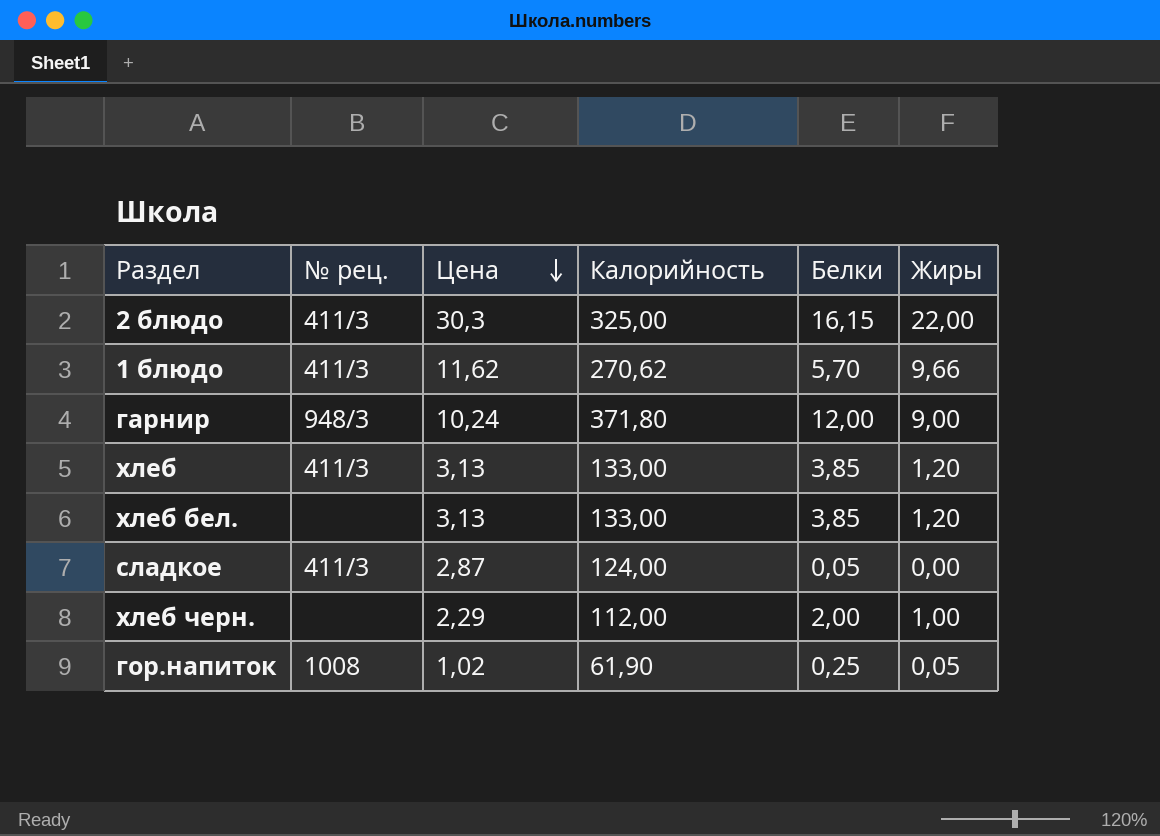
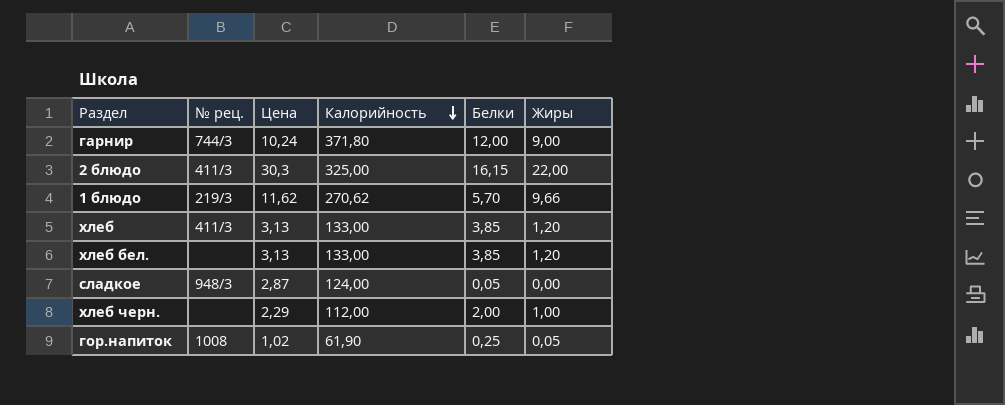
row order: Цена descending -> Калорийность descending
гарнир | № рец.: 948/3 -> 744/3
1 блюдо | № рец.: 411/3 -> 219/3
сладкое | № рец.: 411/3 -> 948/3

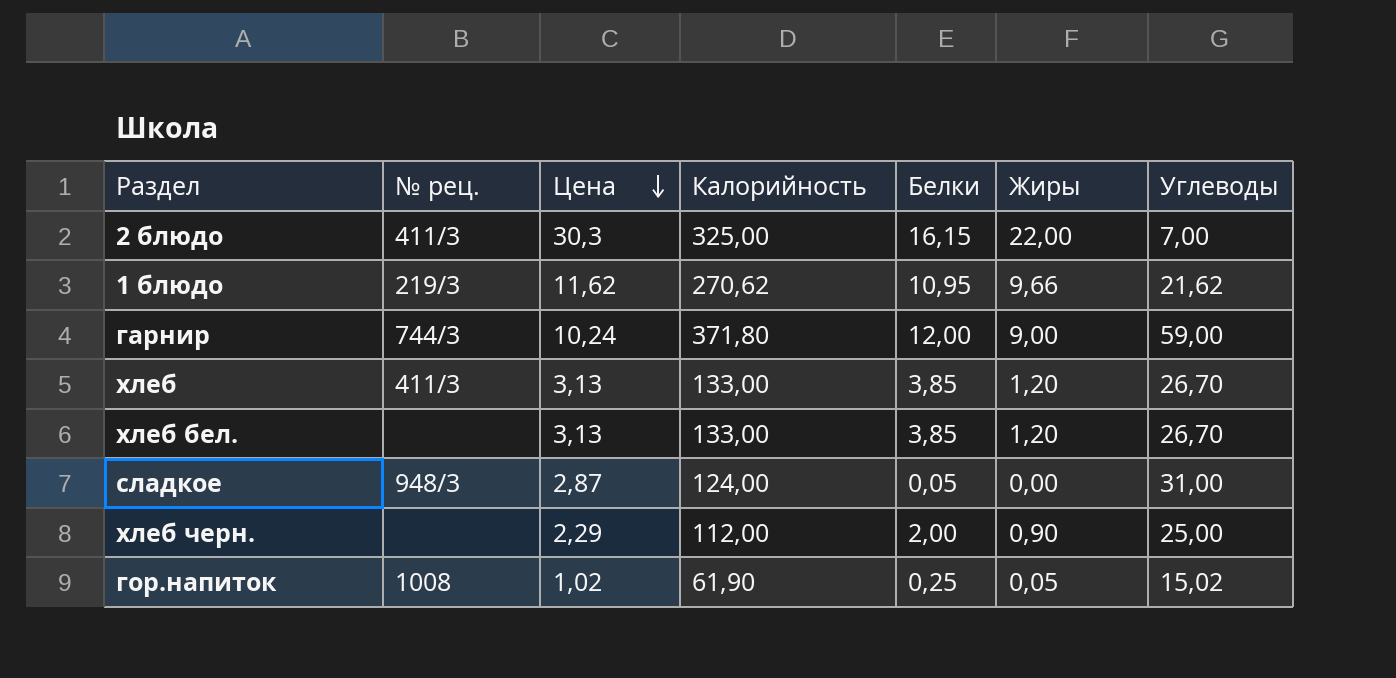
row order: Калорийность descending -> Цена descending
column Углеводы | position: none -> 7
1 блюдо | Белки: 5,70 -> 10,95
хлеб черн. | Жиры: 1,00 -> 0,90

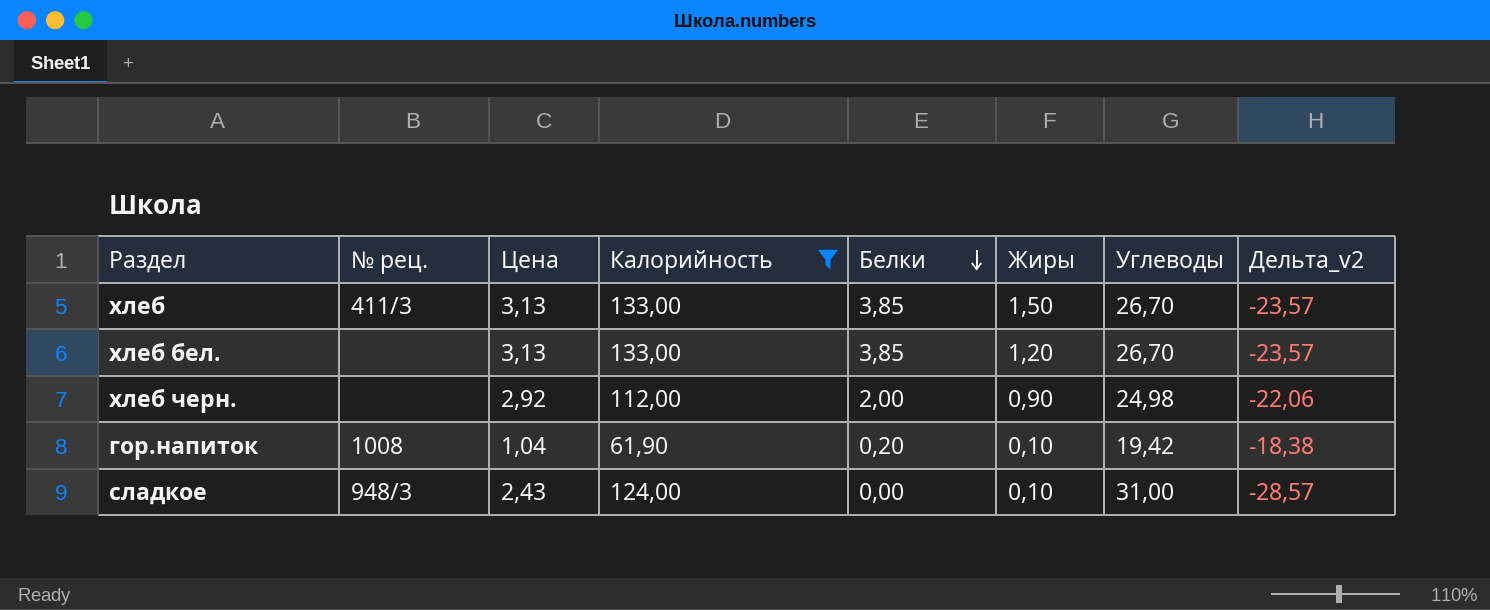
filter: none -> Калорийность <= 133,00
row order: Цена descending -> Белки descending
column Дельта_v2 | formula: none -> [Цена] - [Углеводы]
хлеб | Жиры: 1,20 -> 1,50
хлеб черн. | Цена: 2,29 -> 2,92
хлеб черн. | Углеводы: 25,00 -> 24,98
гор.напиток | Цена: 1,02 -> 1,04
гор.напиток | Белки: 0,25 -> 0,20
гор.напиток | Жиры: 0,05 -> 0,10
гор.напиток | Углеводы: 15,02 -> 19,42
сладкое | Цена: 2,87 -> 2,43
сладкое | Белки: 0,05 -> 0,00
сладкое | Жиры: 0,00 -> 0,10

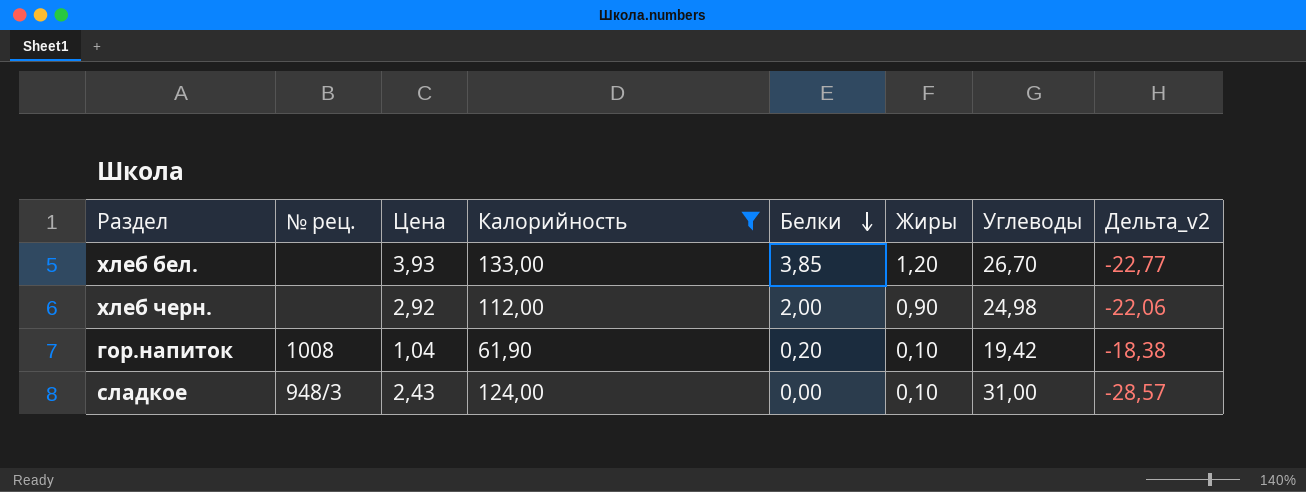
row хлеб: 411/3 | 3,13 | 133,00 | 3,85 | 1,50 | 26,70 | -23,57 -> none
хлеб бел. | Цена: 3,13 -> 3,93
хлеб бел. | Дельта_v2: -23,57 -> -22,77

